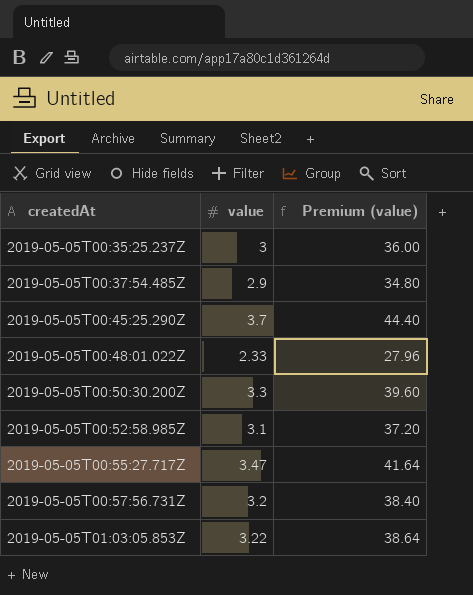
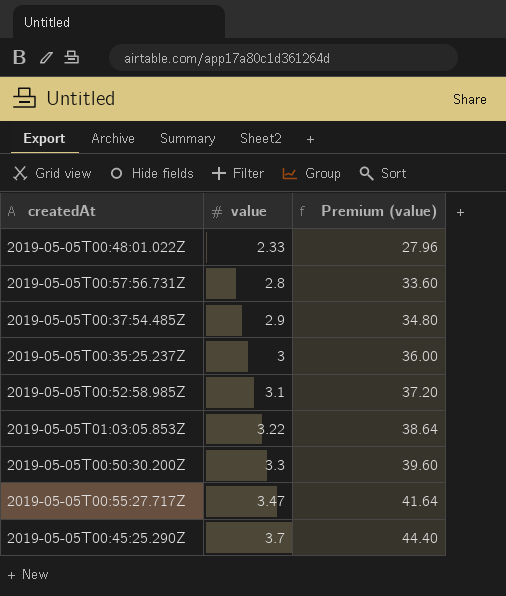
row order: createdAt ascending -> value ascending
2019-05-05T00:57:56.731Z | value: 3.2 -> 2.8
2019-05-05T00:57:56.731Z | Premium (value): 38.40 -> 33.60

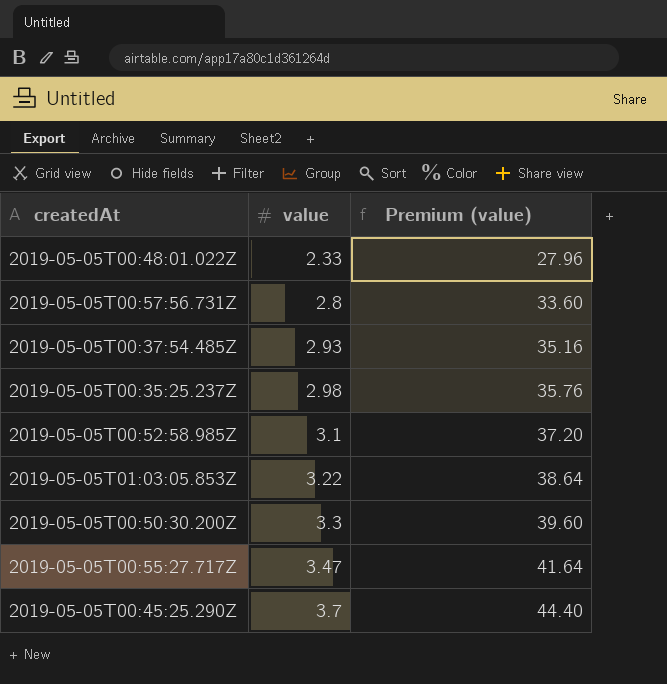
2019-05-05T00:37:54.485Z | value: 2.9 -> 2.93
2019-05-05T00:37:54.485Z | Premium (value): 34.80 -> 35.16
2019-05-05T00:35:25.237Z | value: 3 -> 2.98
2019-05-05T00:35:25.237Z | Premium (value): 36.00 -> 35.76

